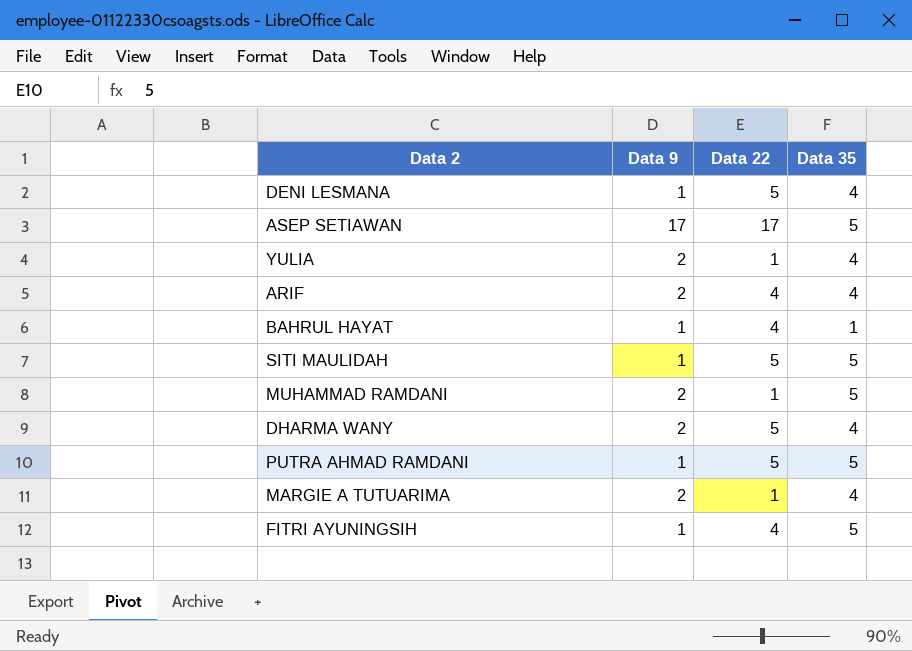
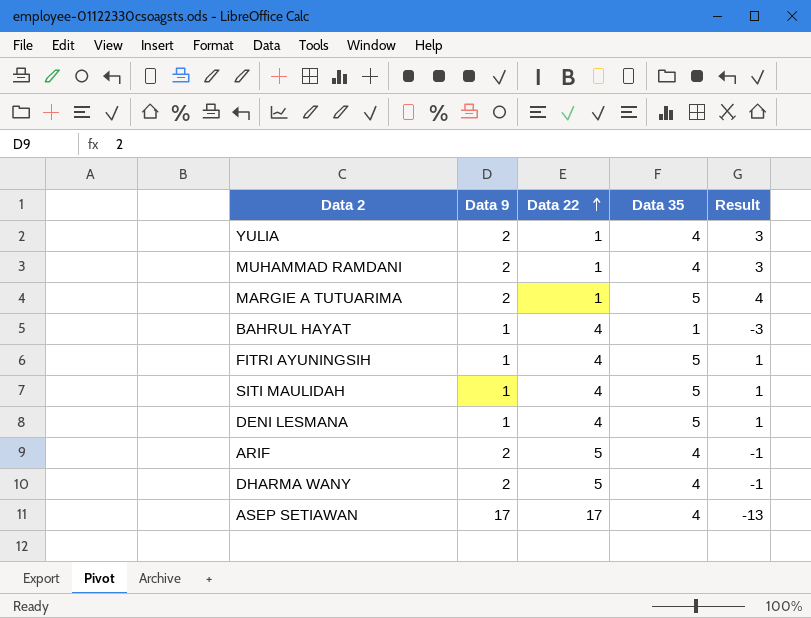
row order: none -> Data 22 ascending
column Result | formula: none -> [Data 35] - [Data 22]
row PUTRA AHMAD RAMDANI: 1 | 5 | 5 -> none
MUHAMMAD RAMDANI | Data 35: 5 -> 4
MARGIE A TUTUARIMA | Data 35: 4 -> 5
SITI MAULIDAH | Data 22: 5 -> 4
DENI LESMANA | Data 22: 5 -> 4
DENI LESMANA | Data 35: 4 -> 5
ARIF | Data 22: 4 -> 5
ASEP SETIAWAN | Data 35: 5 -> 4

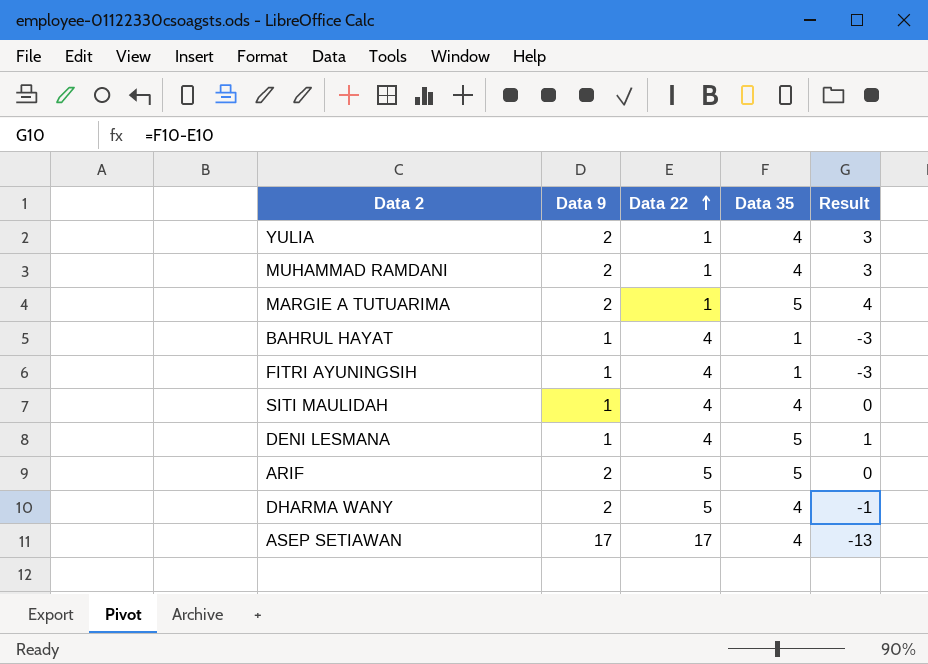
FITRI AYUNINGSIH | Data 35: 5 -> 1
FITRI AYUNINGSIH | Result: 1 -> -3
SITI MAULIDAH | Data 35: 5 -> 4
SITI MAULIDAH | Result: 1 -> 0
ARIF | Data 35: 4 -> 5
ARIF | Result: -1 -> 0

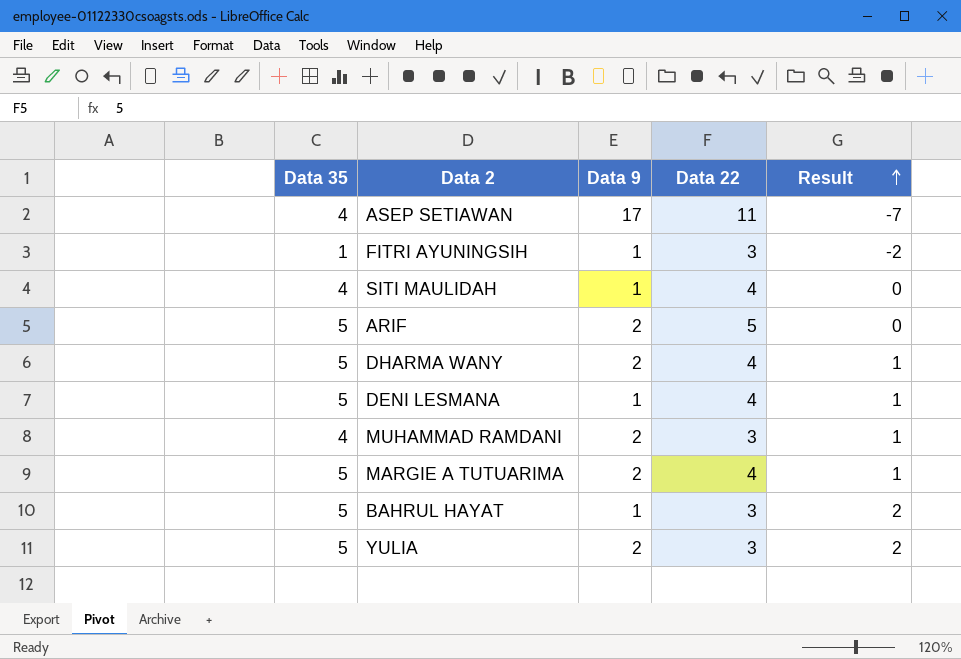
row order: Data 22 ascending -> Result ascending
column Data 35 | position: 4 -> 1
ASEP SETIAWAN | Data 22: 17 -> 11
ASEP SETIAWAN | Result: -13 -> -7
FITRI AYUNINGSIH | Data 22: 4 -> 3
FITRI AYUNINGSIH | Result: -3 -> -2
DHARMA WANY | Data 35: 4 -> 5
DHARMA WANY | Data 22: 5 -> 4
DHARMA WANY | Result: -1 -> 1
MUHAMMAD RAMDANI | Data 22: 1 -> 3
MUHAMMAD RAMDANI | Result: 3 -> 1
MARGIE A TUTUARIMA | Data 22: 1 -> 4
MARGIE A TUTUARIMA | Result: 4 -> 1
BAHRUL HAYAT | Data 35: 1 -> 5
BAHRUL HAYAT | Data 22: 4 -> 3
BAHRUL HAYAT | Result: -3 -> 2
YULIA | Data 35: 4 -> 5
YULIA | Data 22: 1 -> 3
YULIA | Result: 3 -> 2

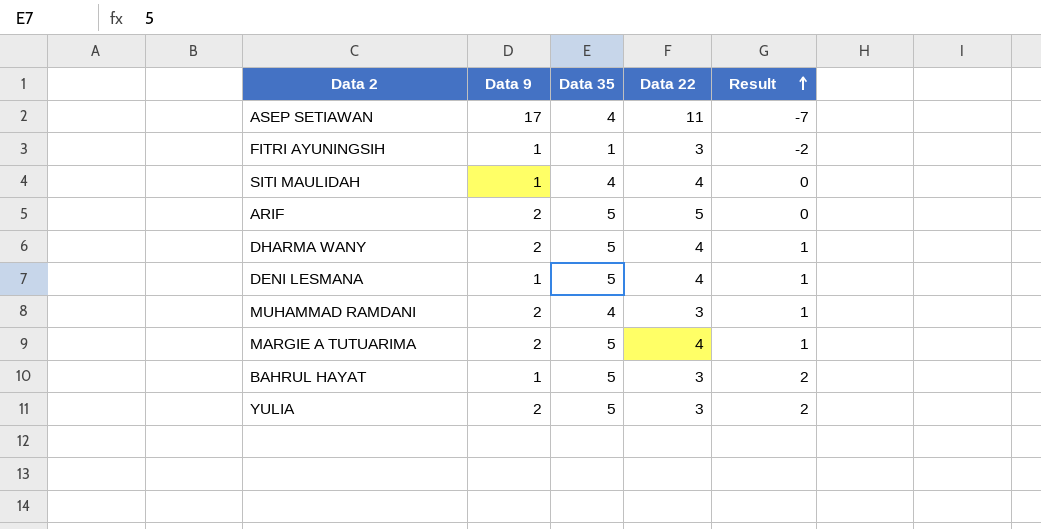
column Data 35 | position: 1 -> 3

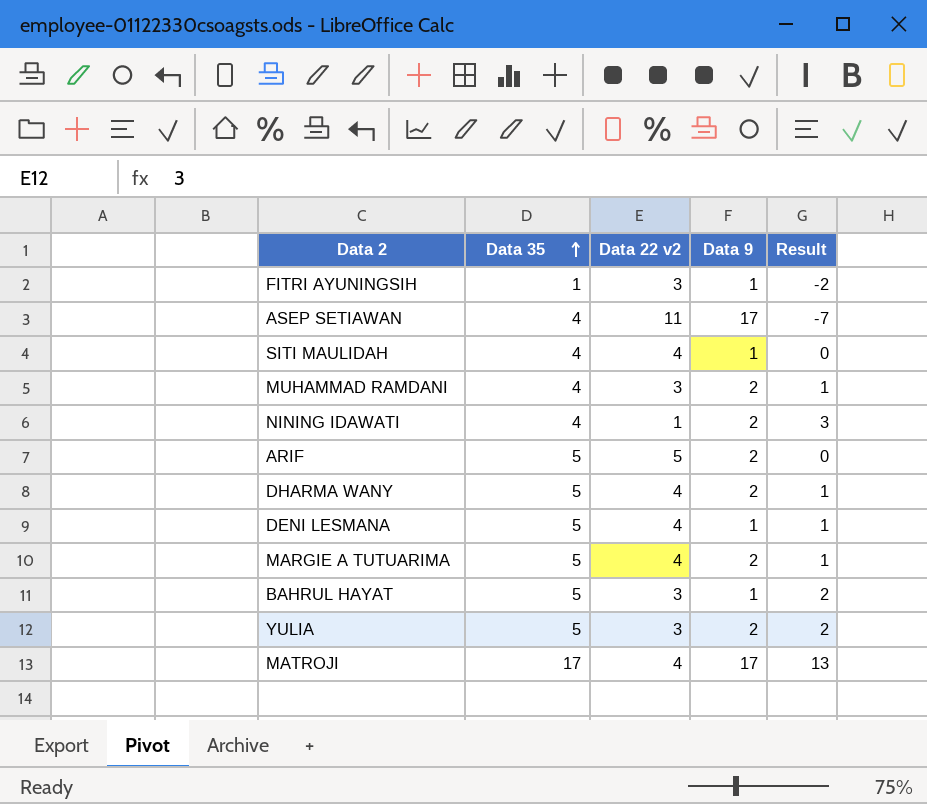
row order: Result ascending -> Data 35 ascending
column name: Data 22 -> Data 22 v2
column Data 9 | position: 2 -> 4
row NINING IDAWATI: none -> 4 | 1 | 2 | 3
row MATROJI: none -> 17 | 4 | 17 | 13

